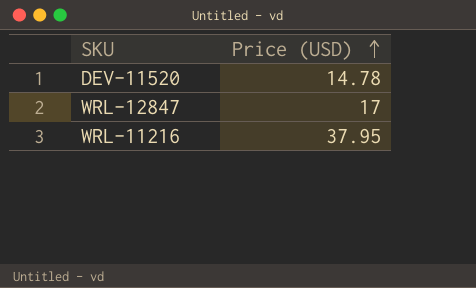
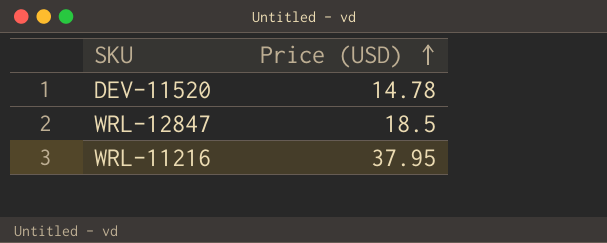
WRL-12847 | Price (USD): 17 -> 18.5

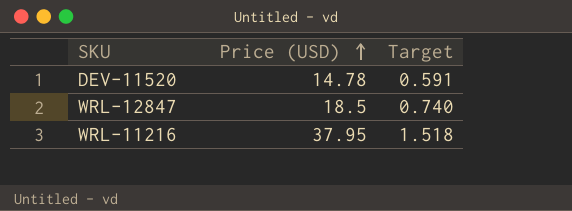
column Target | formula: none -> [Price (USD)] * 0.04

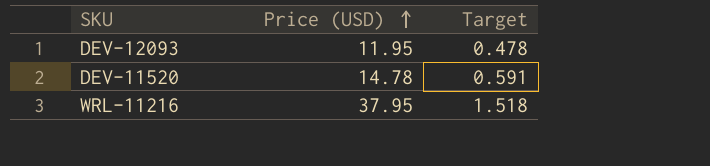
row WRL-12847: 18.5 | 0.740 -> none
row DEV-12093: none -> 11.95 | 0.478

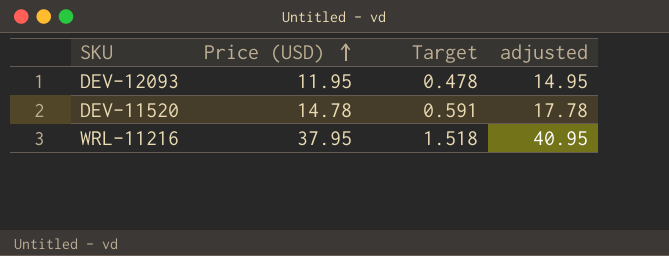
column adjusted | formula: none -> [Price (USD)] + 3

